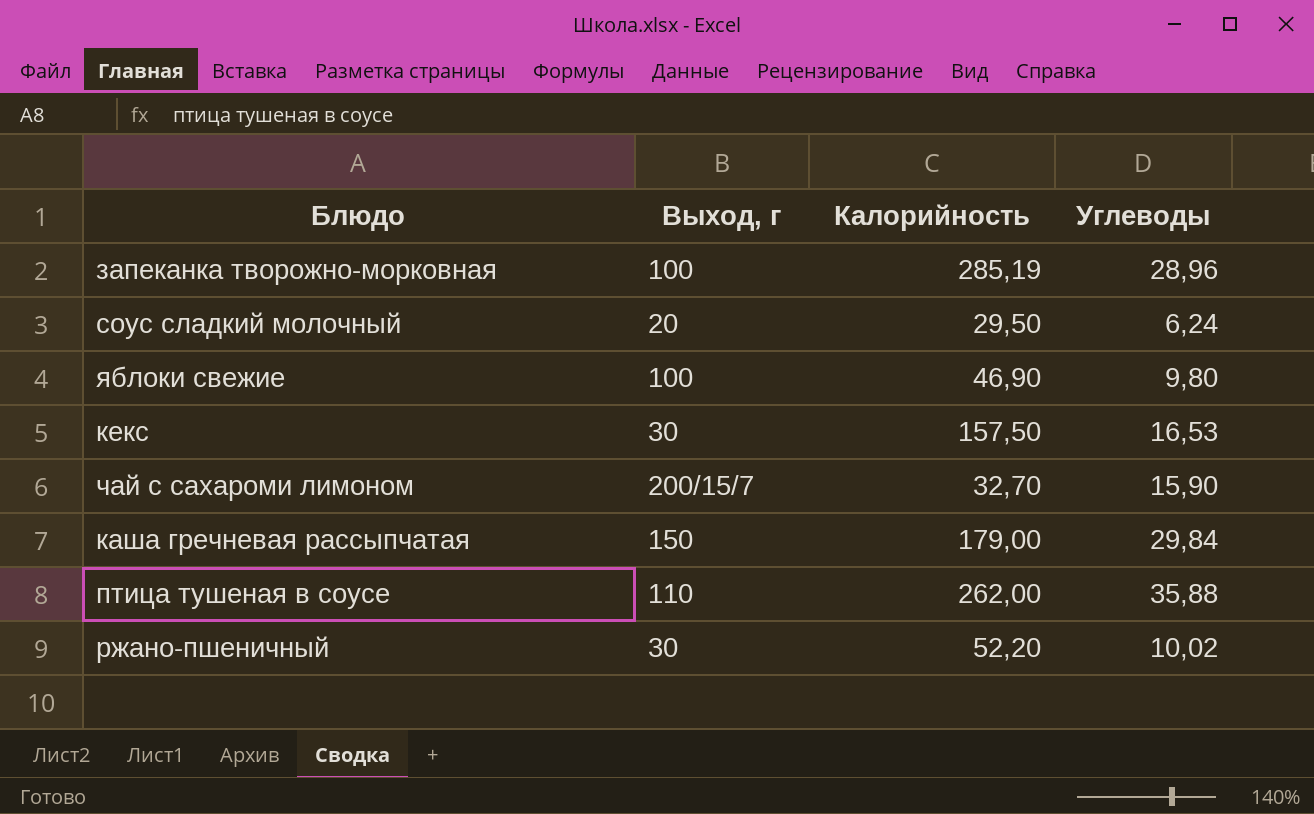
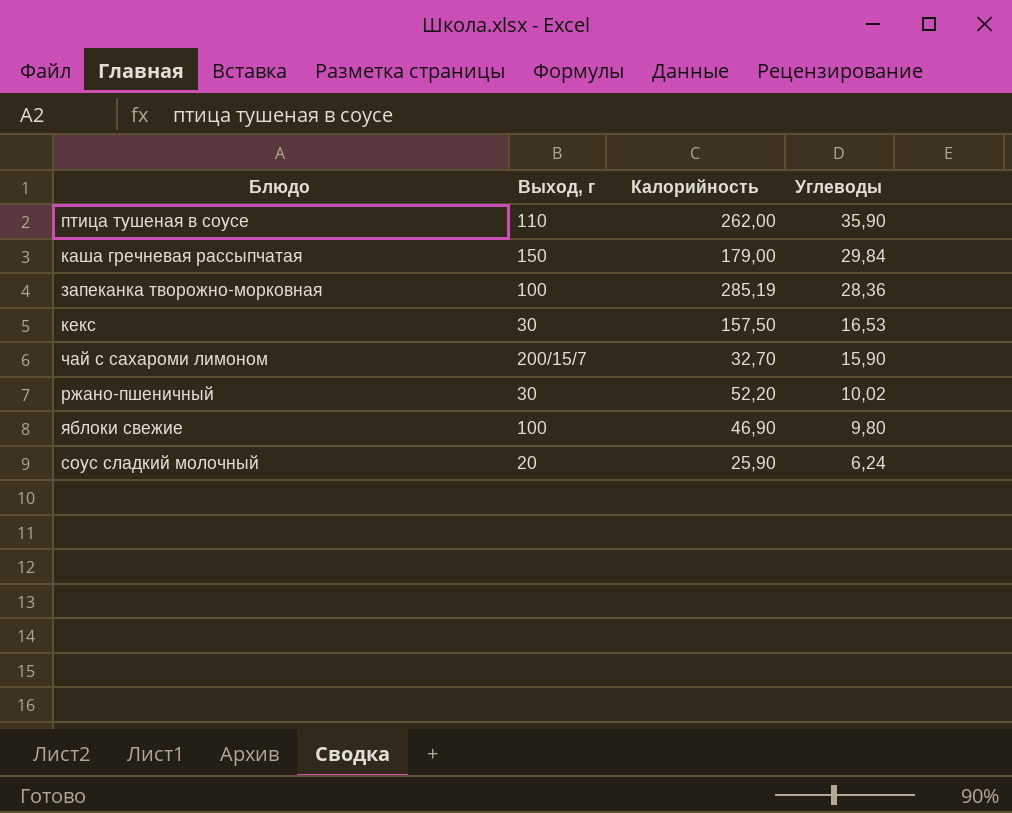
row order: none -> Углеводы descending
птица тушеная в соусе | Углеводы: 35,88 -> 35,90
запеканка творожно-морковная | Углеводы: 28,96 -> 28,36
соус сладкий молочный | Калорийность: 29,50 -> 25,90

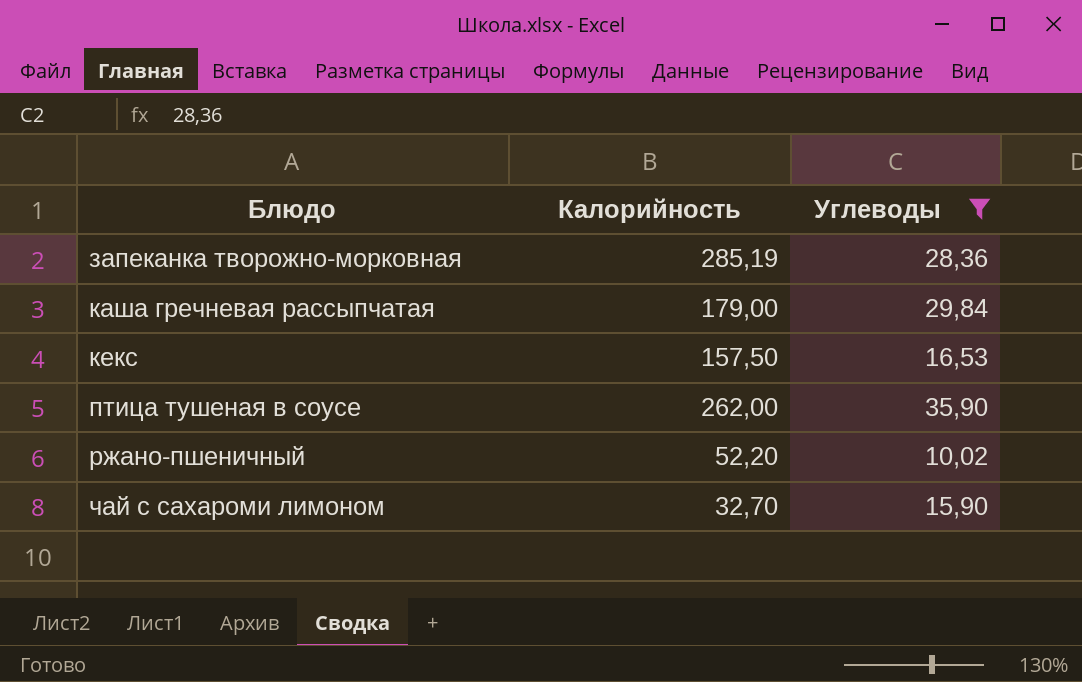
filter: none -> Углеводы >= 10,02
row order: Углеводы descending -> Блюдо ascending
column Выход, г | position: 2 -> none

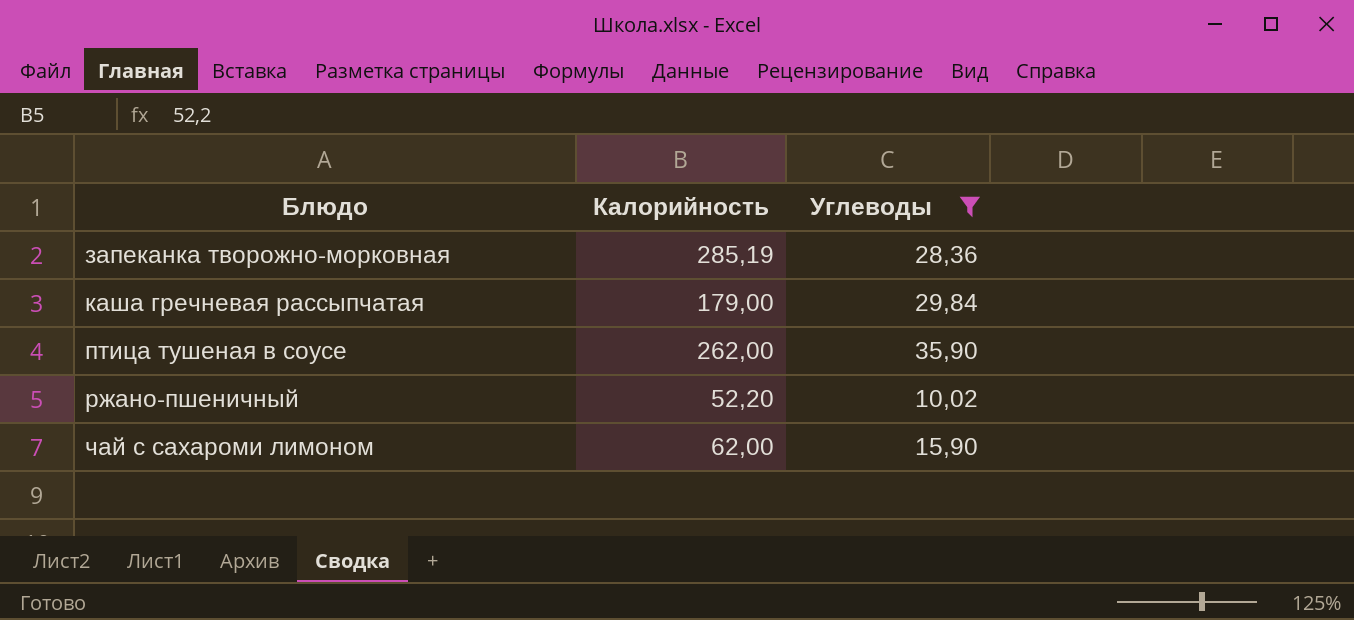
row кекс: 157,50 | 16,53 -> none
чай с сахароми лимоном | Калорийность: 32,70 -> 62,00

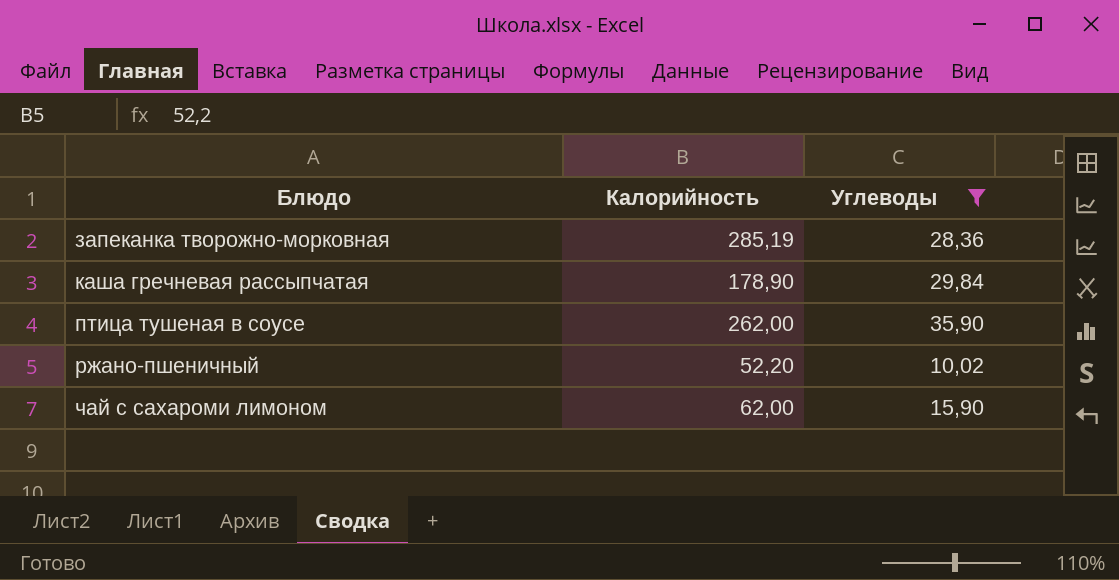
каша гречневая рассыпчатая | Калорийность: 179,00 -> 178,90

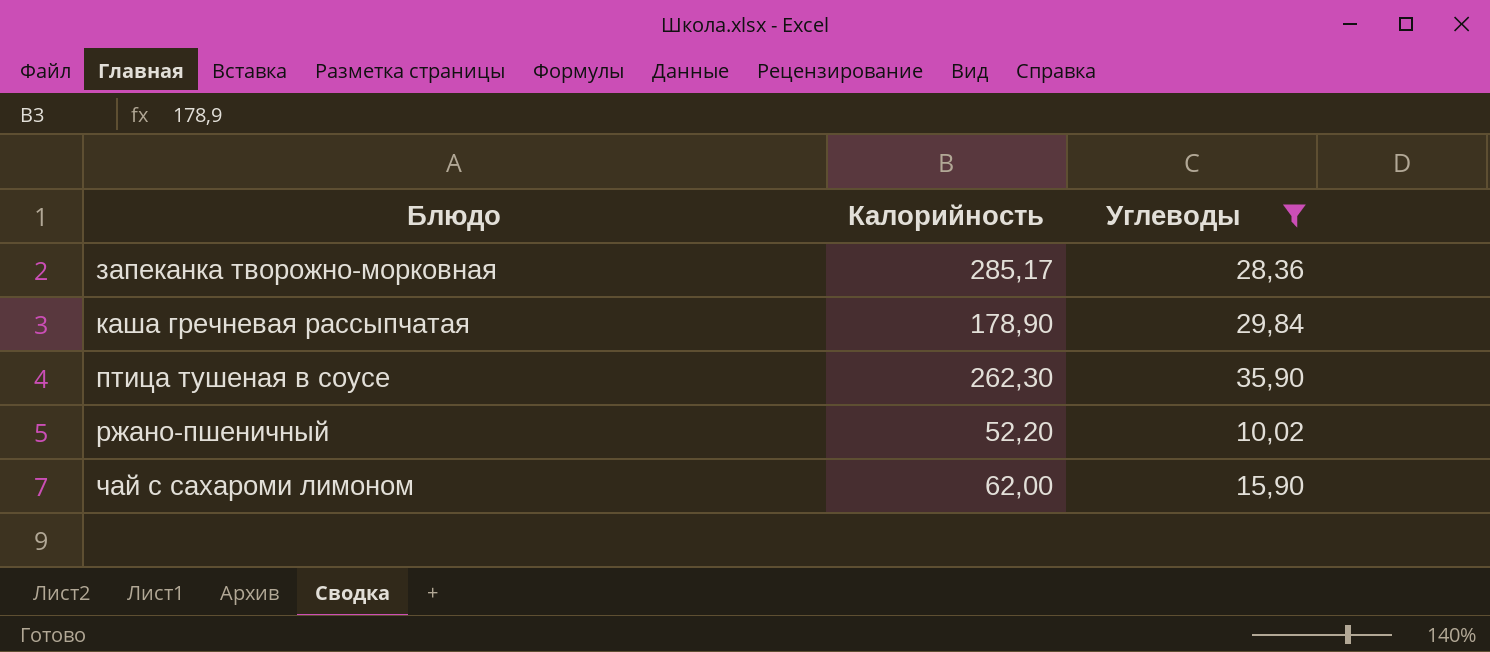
запеканка творожно-морковная | Калорийность: 285,19 -> 285,17
птица тушеная в соусе | Калорийность: 262,00 -> 262,30

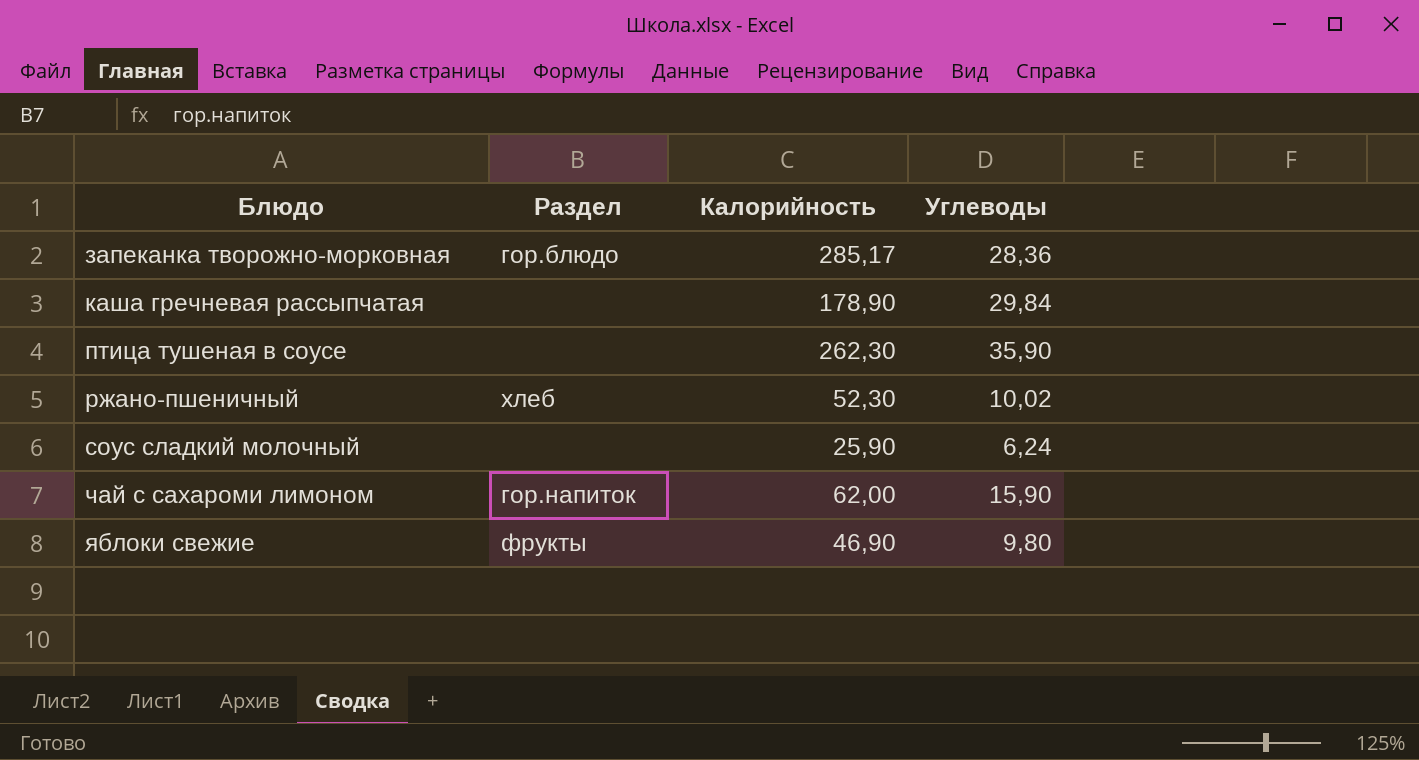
filter: Углеводы >= 10,02 -> none
column Раздел | position: none -> 2
ржано-пшеничный | Калорийность: 52,20 -> 52,30

